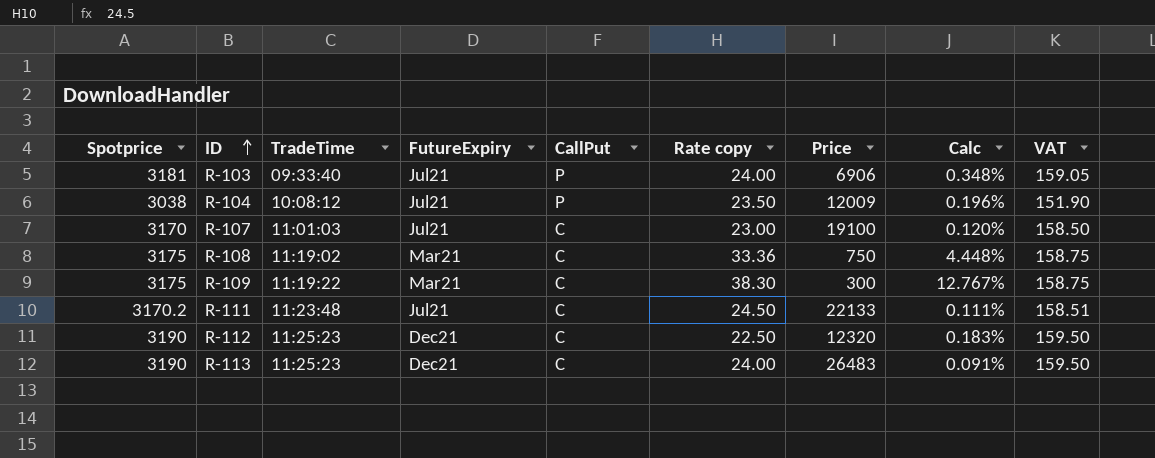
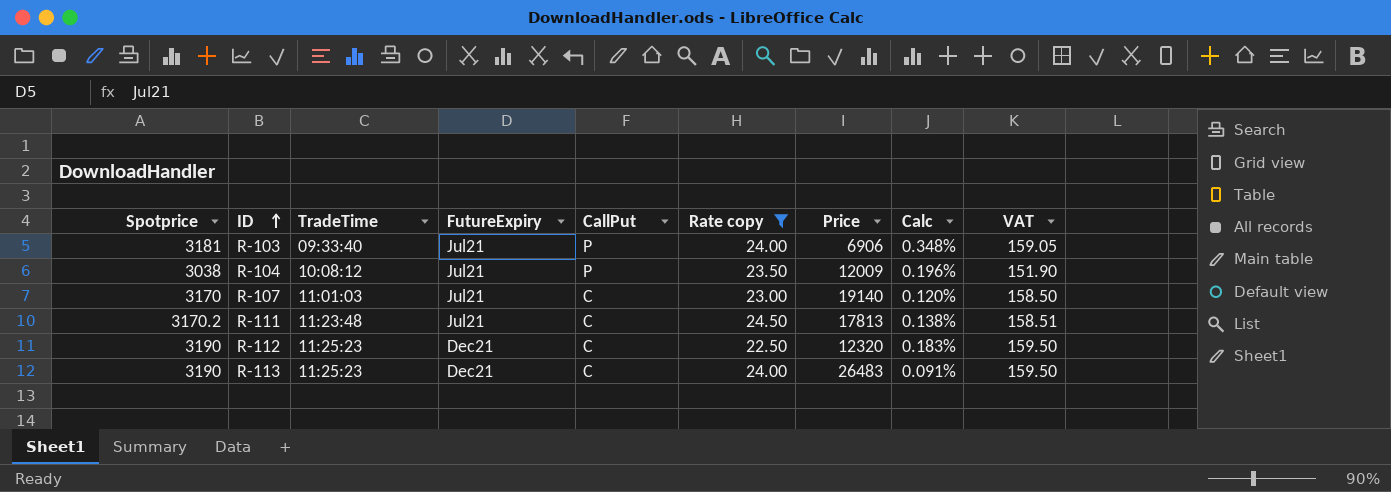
filter: none -> Rate copy <= 24.50
R-107 | Price: 19100 -> 19140
R-111 | Price: 22133 -> 17813
R-111 | Calc: 0.111% -> 0.138%

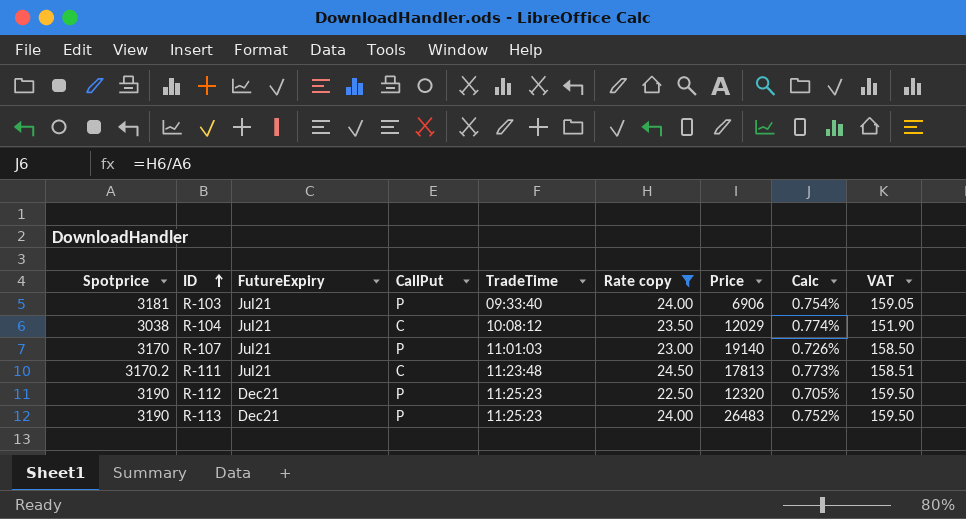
column TradeTime | position: 3 -> 5
column Calc | formula: [Rate copy] / [Price] -> [Rate copy] / [Spotprice]
R-104 | CallPut: P -> C
R-104 | Price: 12009 -> 12029
R-107 | CallPut: C -> P
R-112 | CallPut: C -> P
R-113 | CallPut: C -> P

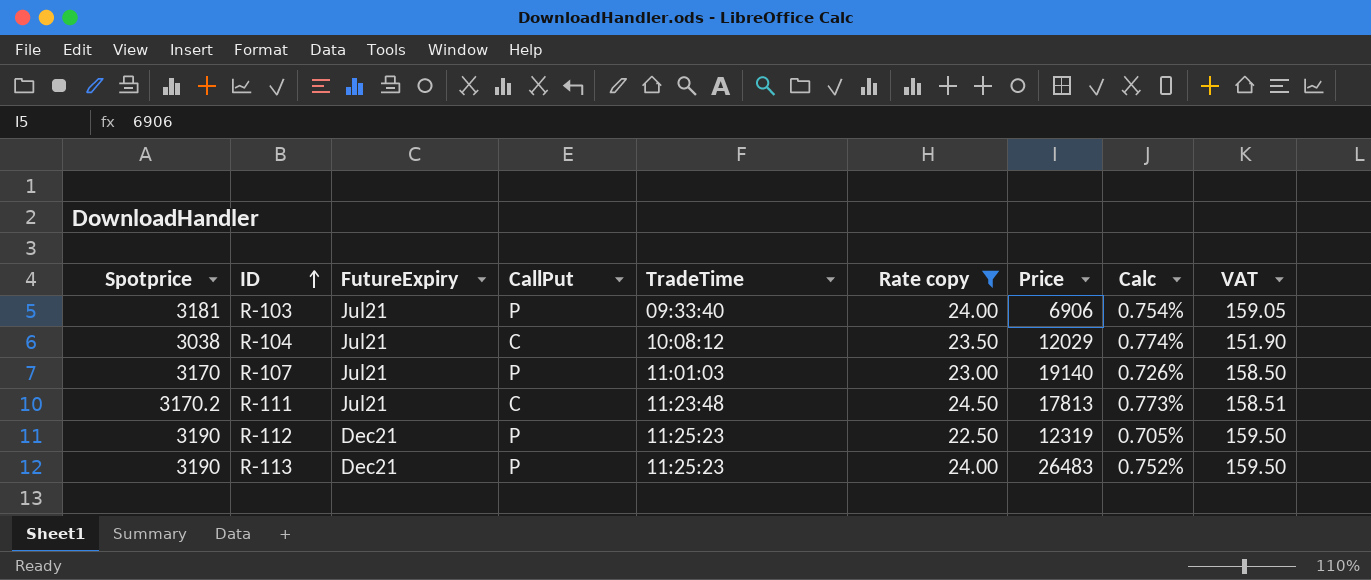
R-112 | Price: 12320 -> 12319

